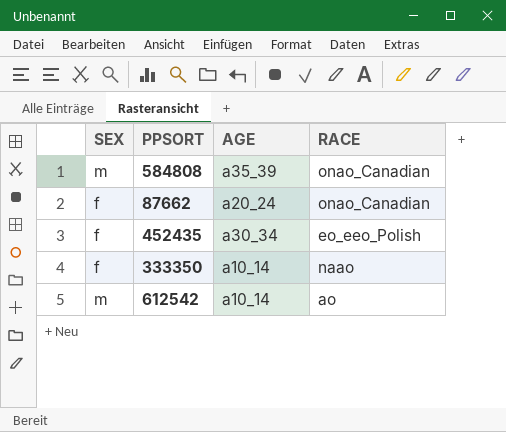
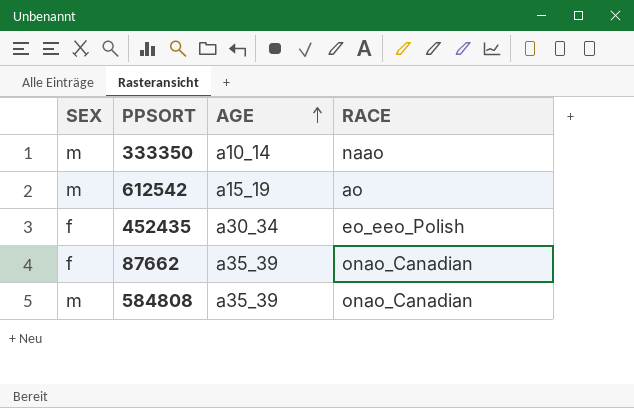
row order: none -> AGE ascending
333350 | SEX: f -> m
612542 | AGE: a10_14 -> a15_19
87662 | AGE: a20_24 -> a35_39

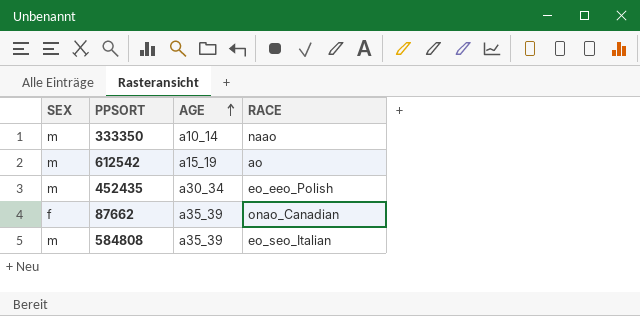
452435 | SEX: f -> m
584808 | RACE: onao_Canadian -> eo_seo_Italian

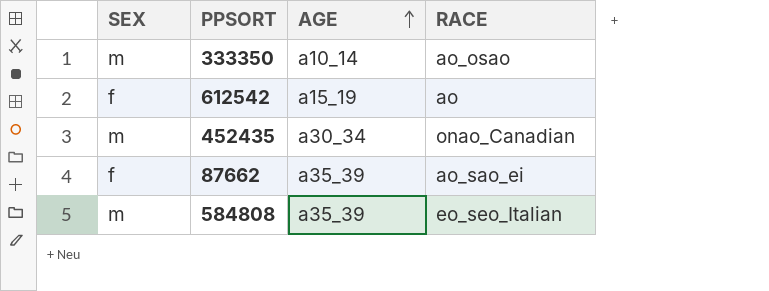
333350 | RACE: naao -> ao_osao
612542 | SEX: m -> f
452435 | RACE: eo_eeo_Polish -> onao_Canadian
87662 | RACE: onao_Canadian -> ao_sao_ei

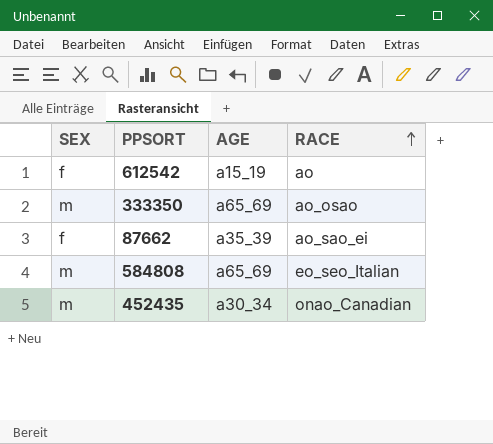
row order: AGE ascending -> RACE ascending
333350 | AGE: a10_14 -> a65_69
584808 | AGE: a35_39 -> a65_69

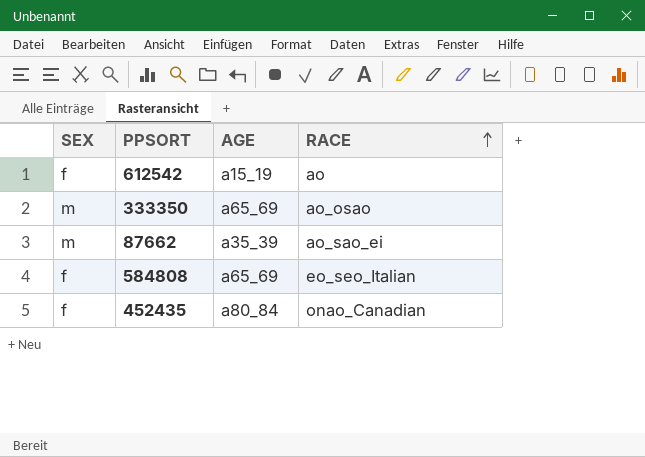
87662 | SEX: f -> m
584808 | SEX: m -> f
452435 | SEX: m -> f
452435 | AGE: a30_34 -> a80_84

